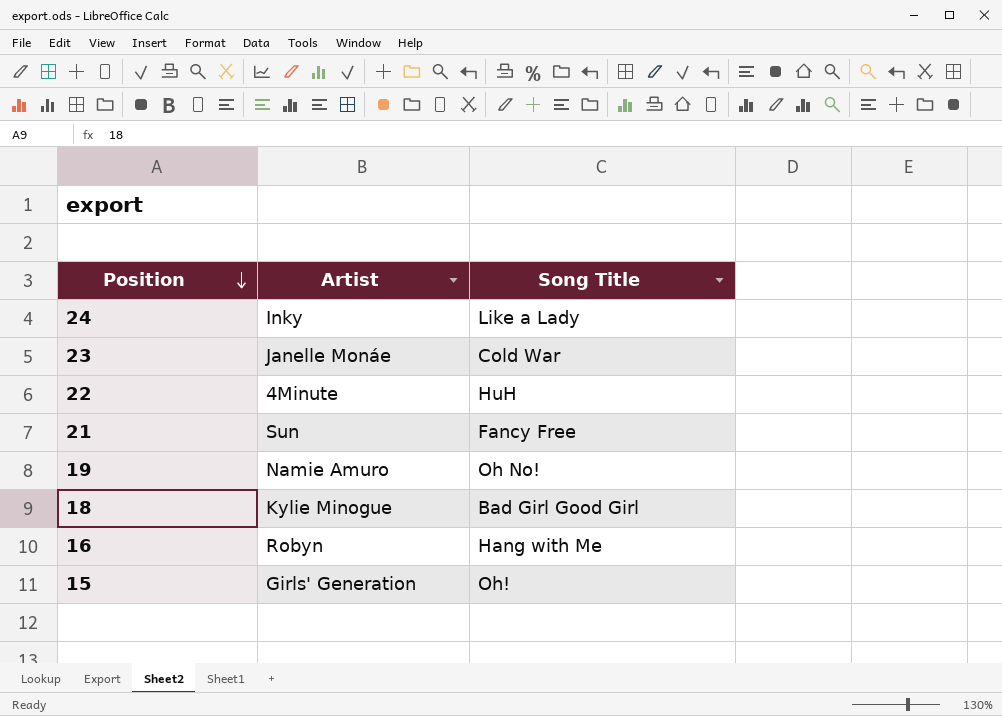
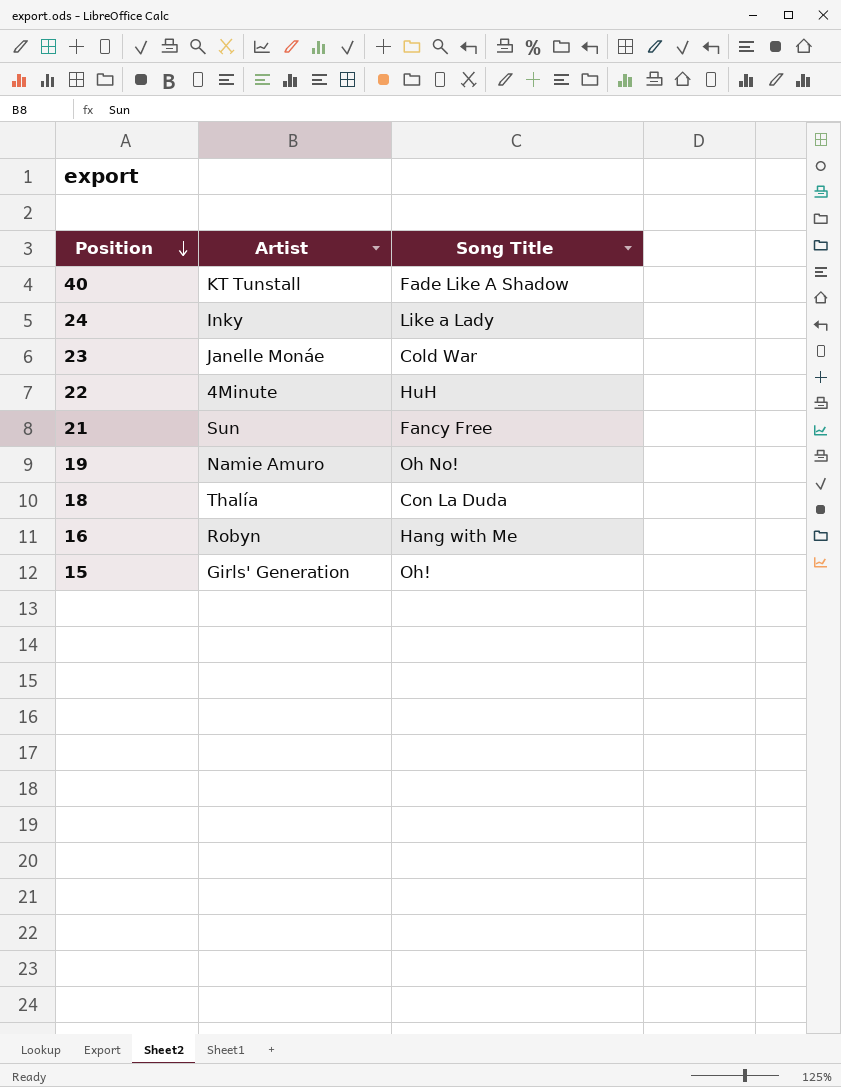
row 40: none -> KT Tunstall | Fade Like A Shadow
18 | Artist: Kylie Minogue -> Thalía
18 | Song Title: Bad Girl Good Girl -> Con La Duda

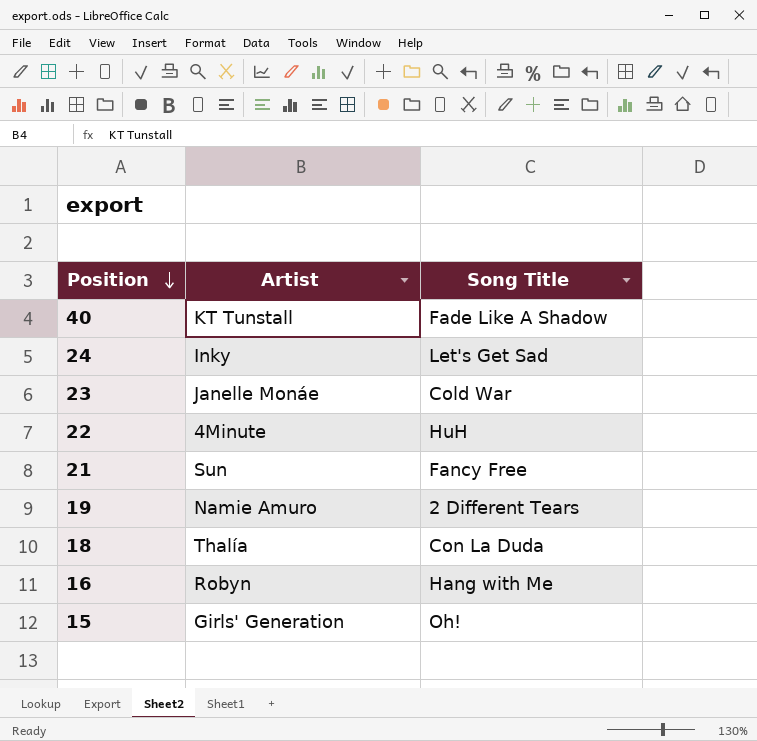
24 | Song Title: Like a Lady -> Let's Get Sad
19 | Song Title: Oh No! -> 2 Different Tears

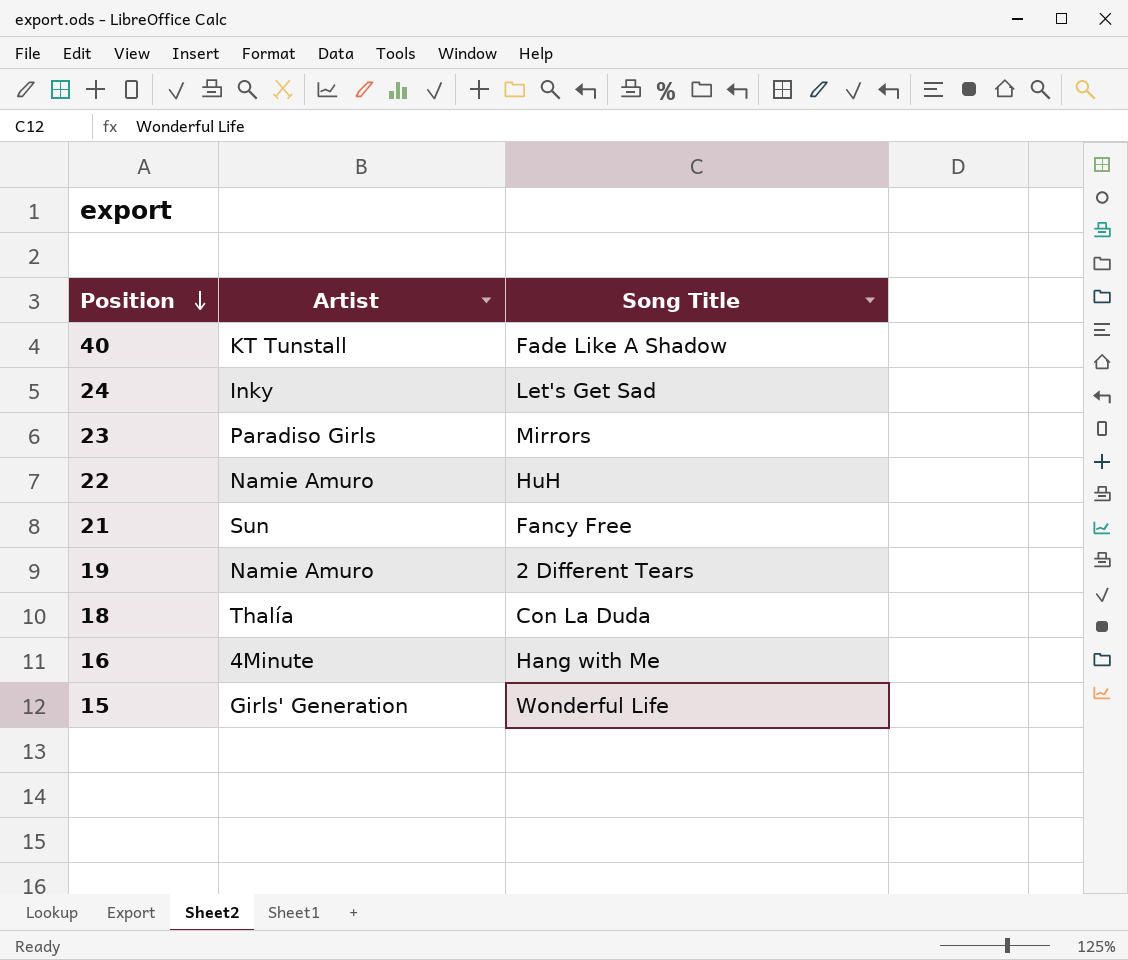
23 | Artist: Janelle Monáe -> Paradiso Girls
23 | Song Title: Cold War -> Mirrors
22 | Artist: 4Minute -> Namie Amuro
16 | Artist: Robyn -> 4Minute
15 | Song Title: Oh! -> Wonderful Life

